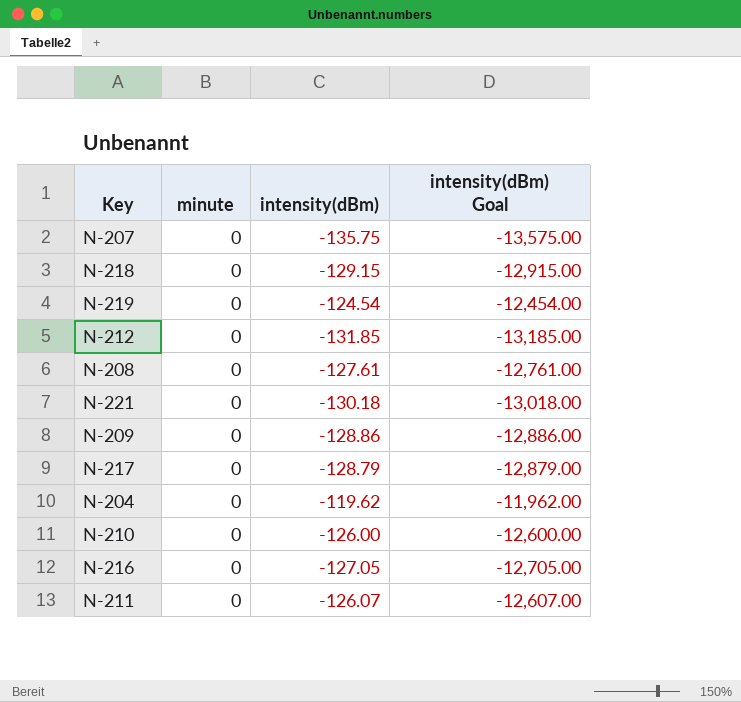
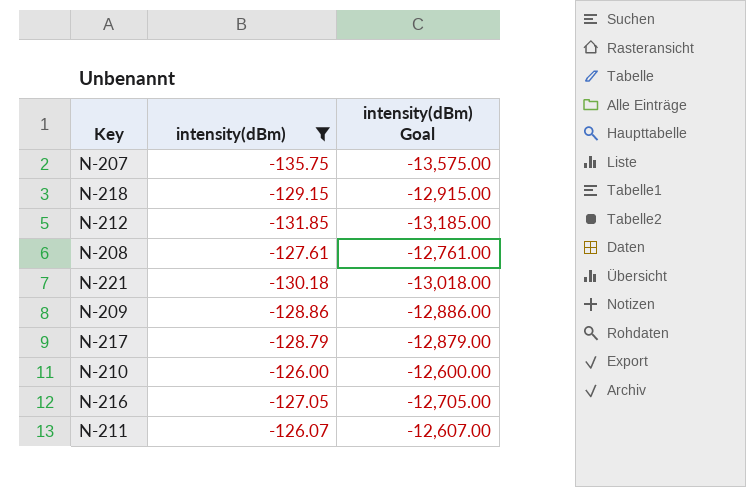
filter: none -> intensity(dBm) <= -126.00
column minute | position: 2 -> none

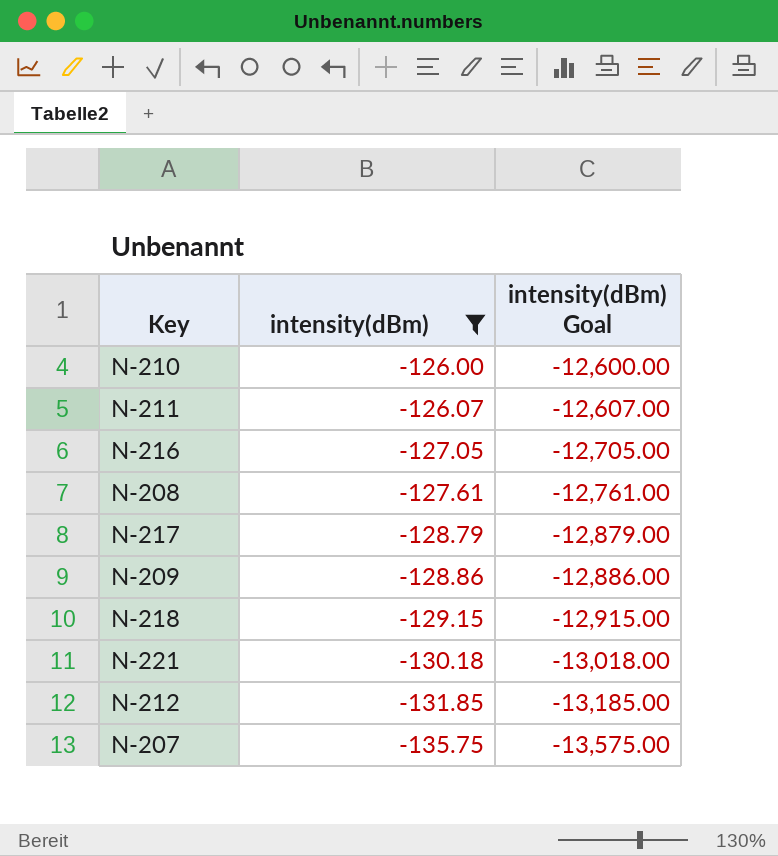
row order: none -> intensity(dBm) descending

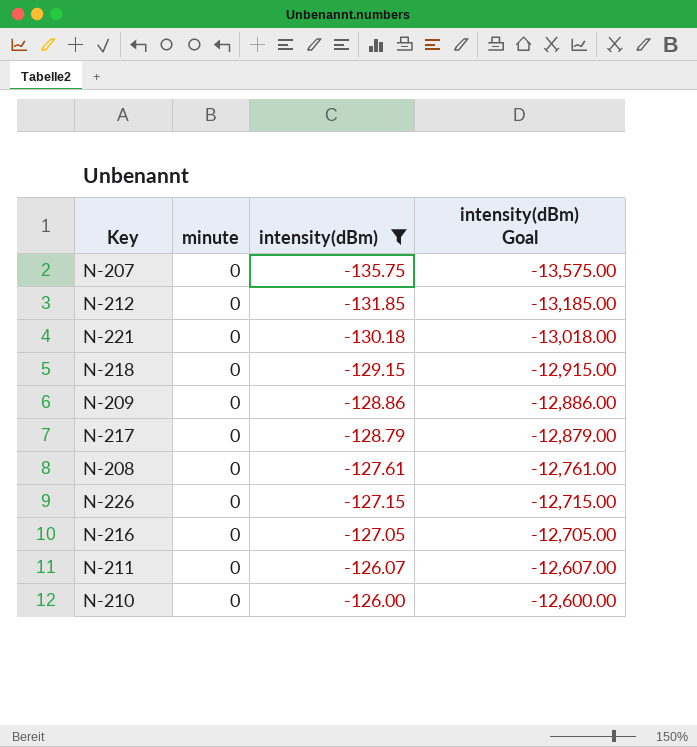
row order: intensity(dBm) descending -> intensity(dBm) ascending
column minute | position: none -> 2
row N-226: none -> 0 | -127.15 | -12,715.00

